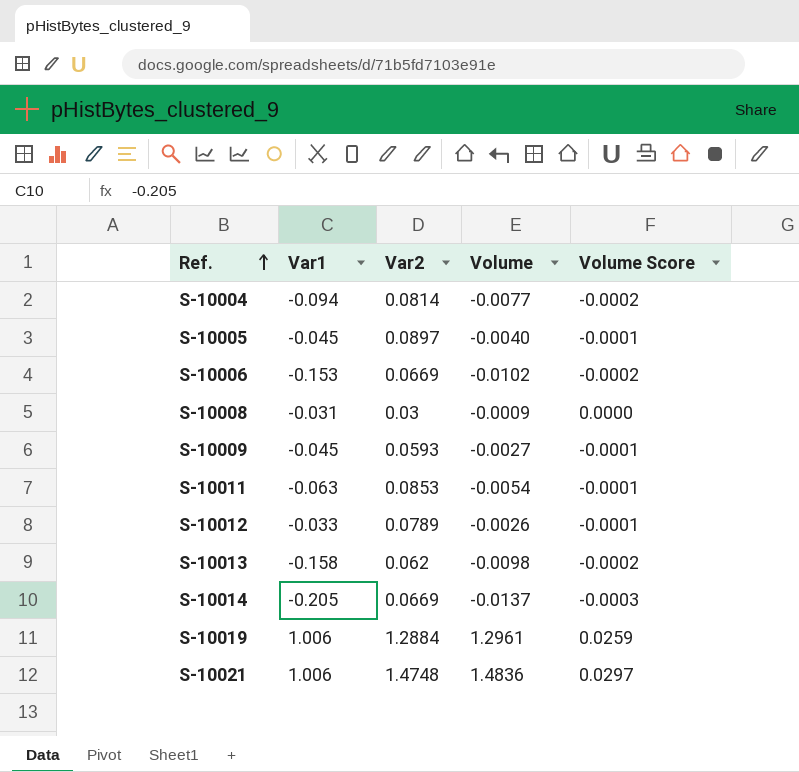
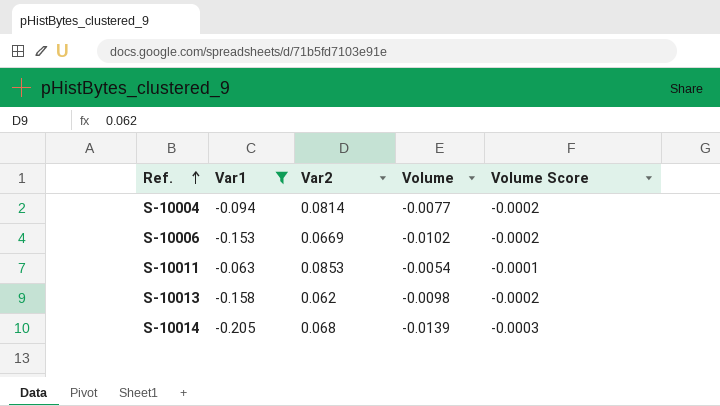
filter: none -> Var1 <= -0.063
S-10014 | Var2: 0.0669 -> 0.068
S-10014 | Volume: -0.0137 -> -0.0139

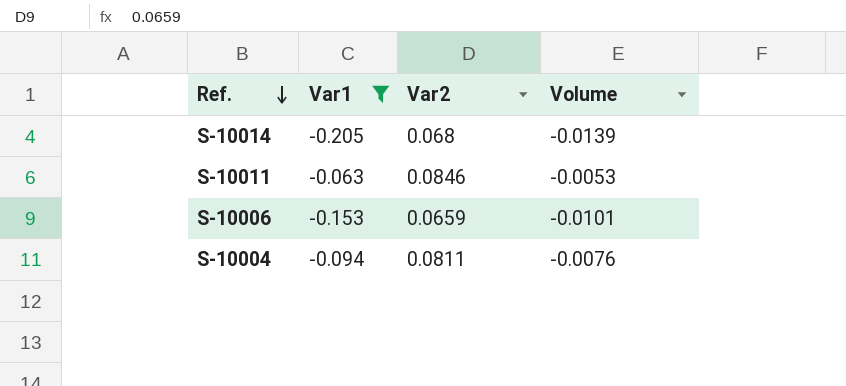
row order: Ref. ascending -> Ref. descending
column Volume Score | formula: [Volume] * 0.02 -> none
row S-10013: -0.158 | 0.062 | -0.0098 | -0.0002 -> none
S-10011 | Var2: 0.0853 -> 0.0846
S-10011 | Volume: -0.0054 -> -0.0053
S-10006 | Var2: 0.0669 -> 0.0659
S-10006 | Volume: -0.0102 -> -0.0101
S-10004 | Var2: 0.0814 -> 0.0811
S-10004 | Volume: -0.0077 -> -0.0076

